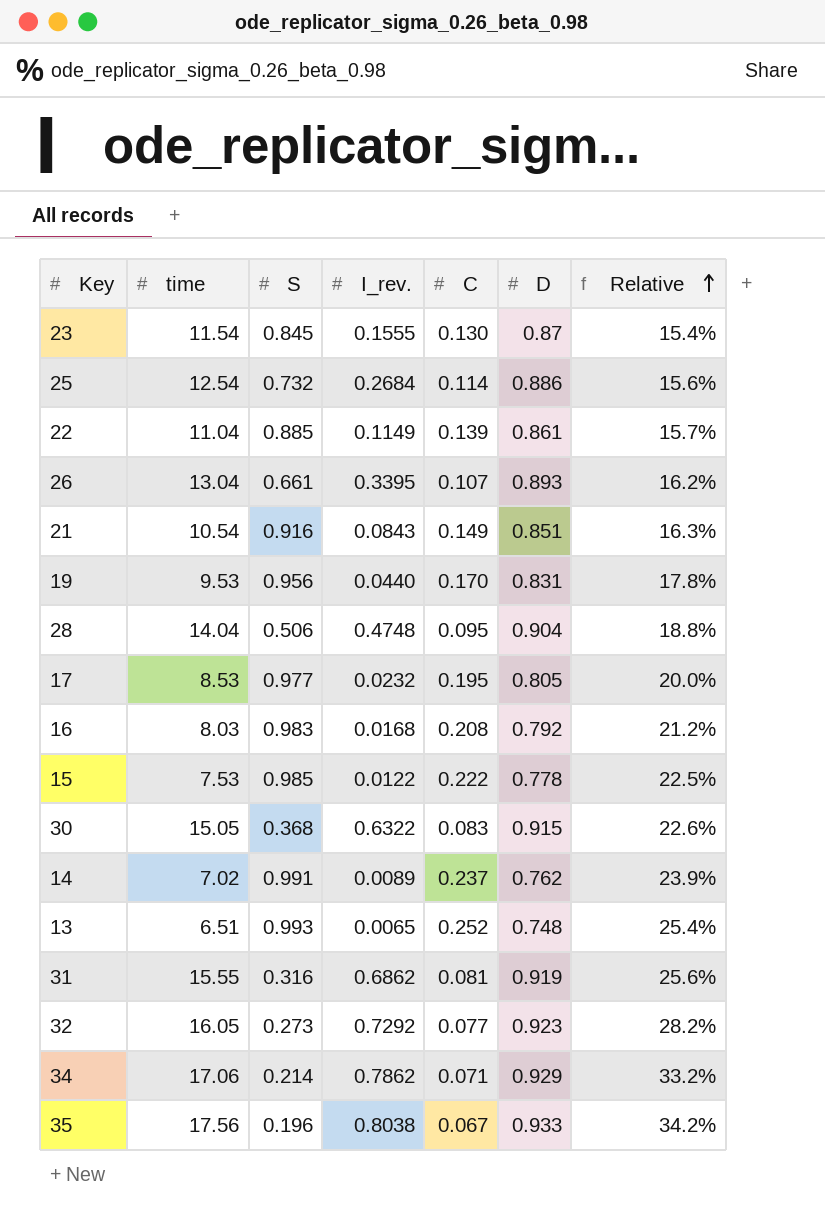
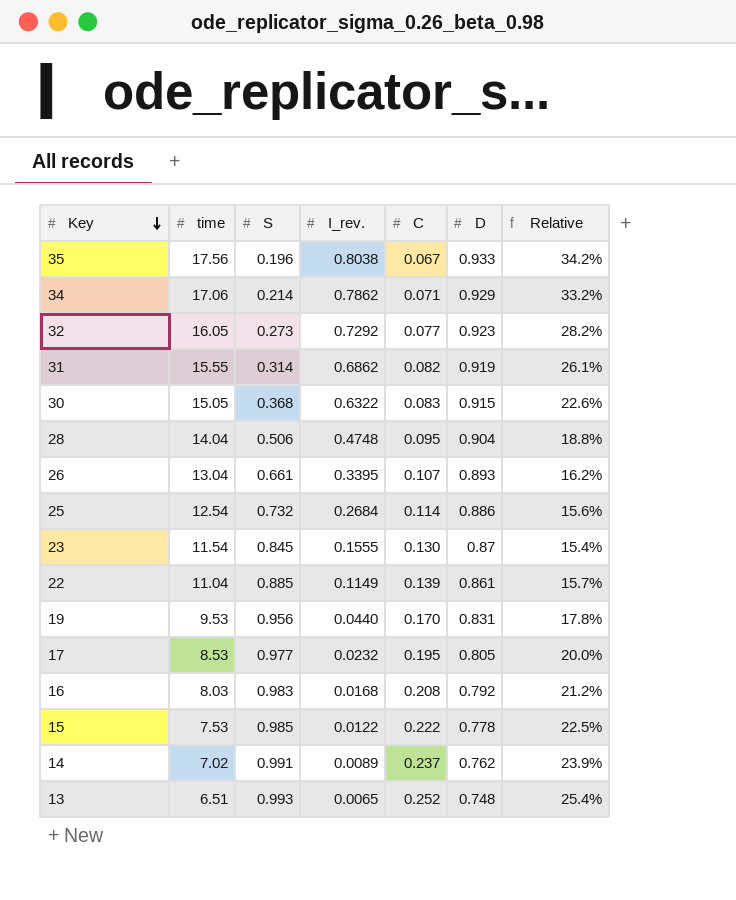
row order: Relative ascending -> Key descending
row 21: 10.54 | 0.916 | 0.0843 | 0.149 | 0.851 | 16.3% -> none
31 | S: 0.316 -> 0.314
31 | C: 0.081 -> 0.082
31 | Relative: 25.6% -> 26.1%

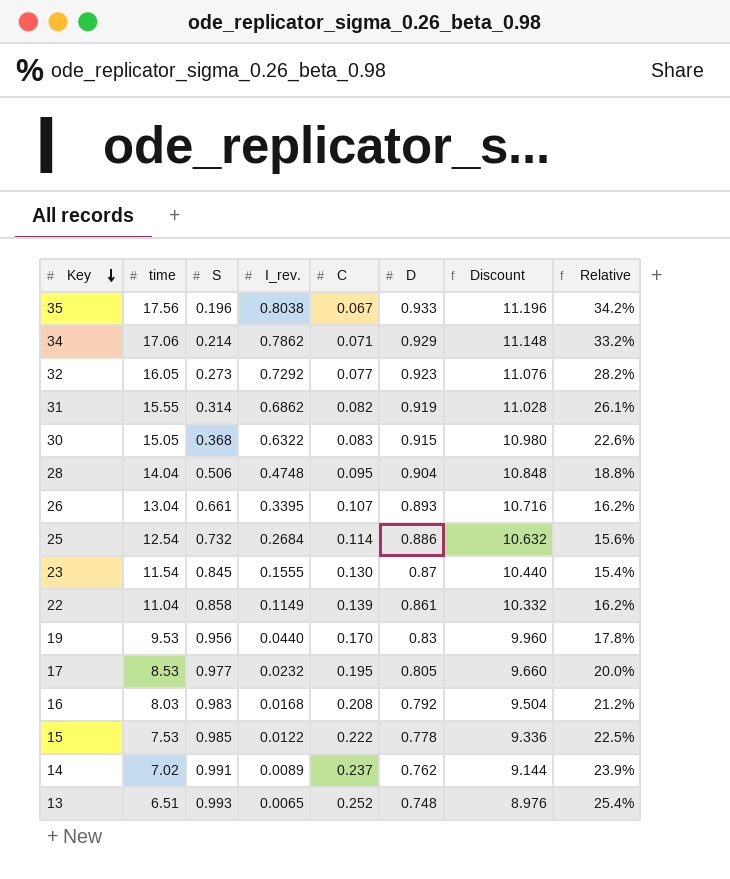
column Discount | formula: none -> [D] * 12
22 | S: 0.885 -> 0.858
22 | Relative: 15.7% -> 16.2%
19 | D: 0.831 -> 0.83

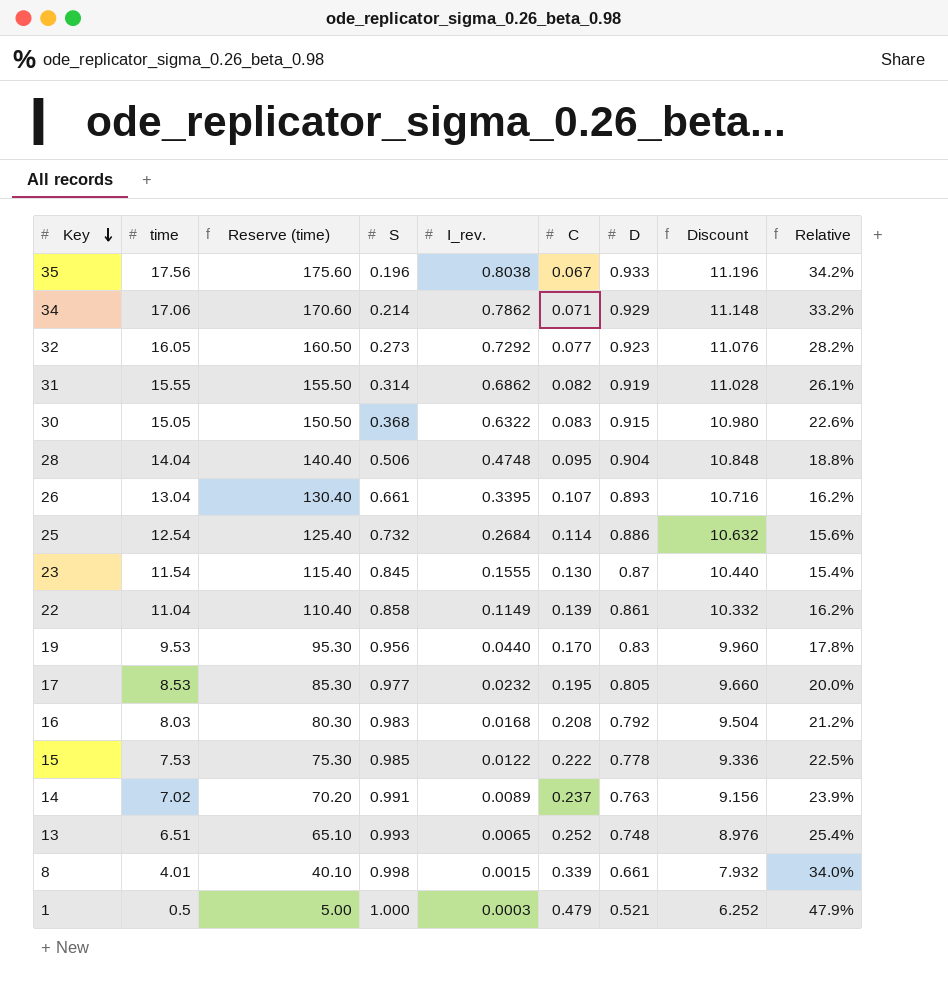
column Reserve (time) | formula: none -> [time] * 10
14 | D: 0.762 -> 0.763
14 | Discount: 9.144 -> 9.156
row 8: none -> 4.01 | 40.10 | 0.998 | 0.0015 | 0.339 | 0.661 | 7.932 | 34.0%
row 1: none -> 0.5 | 5.00 | 1.000 | 0.0003 | 0.479 | 0.521 | 6.252 | 47.9%

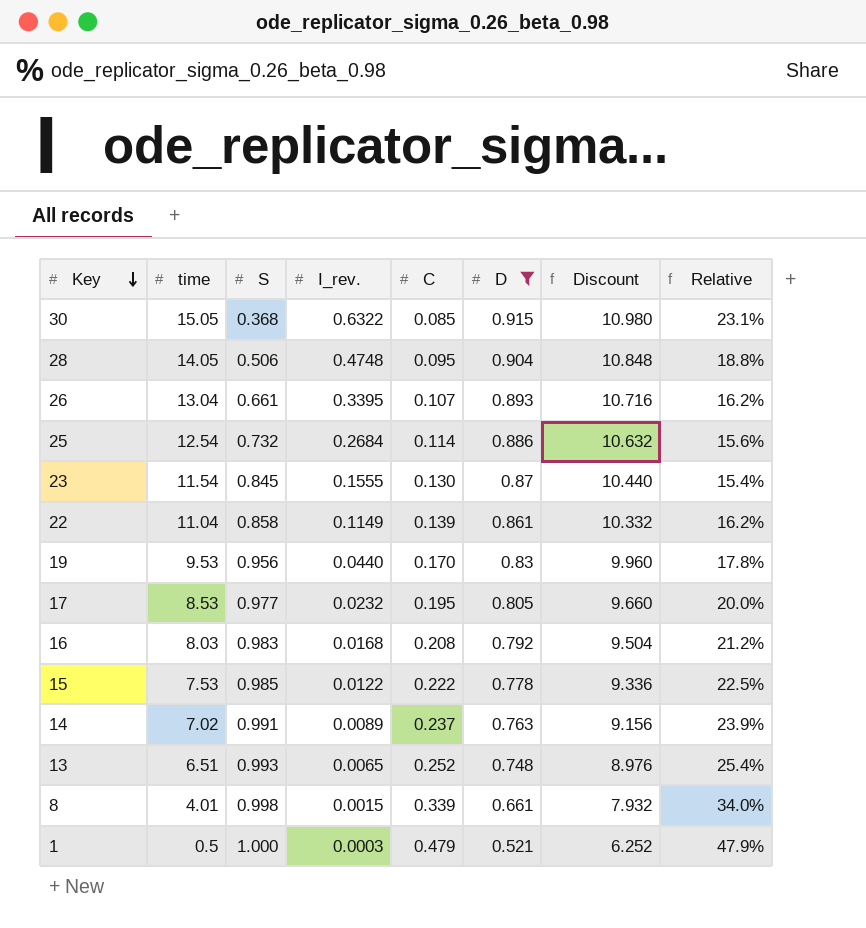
filter: none -> D <= 0.915
column Reserve (time) | formula: [time] * 10 -> none
30 | C: 0.083 -> 0.085
30 | Relative: 22.6% -> 23.1%
28 | time: 14.04 -> 14.05

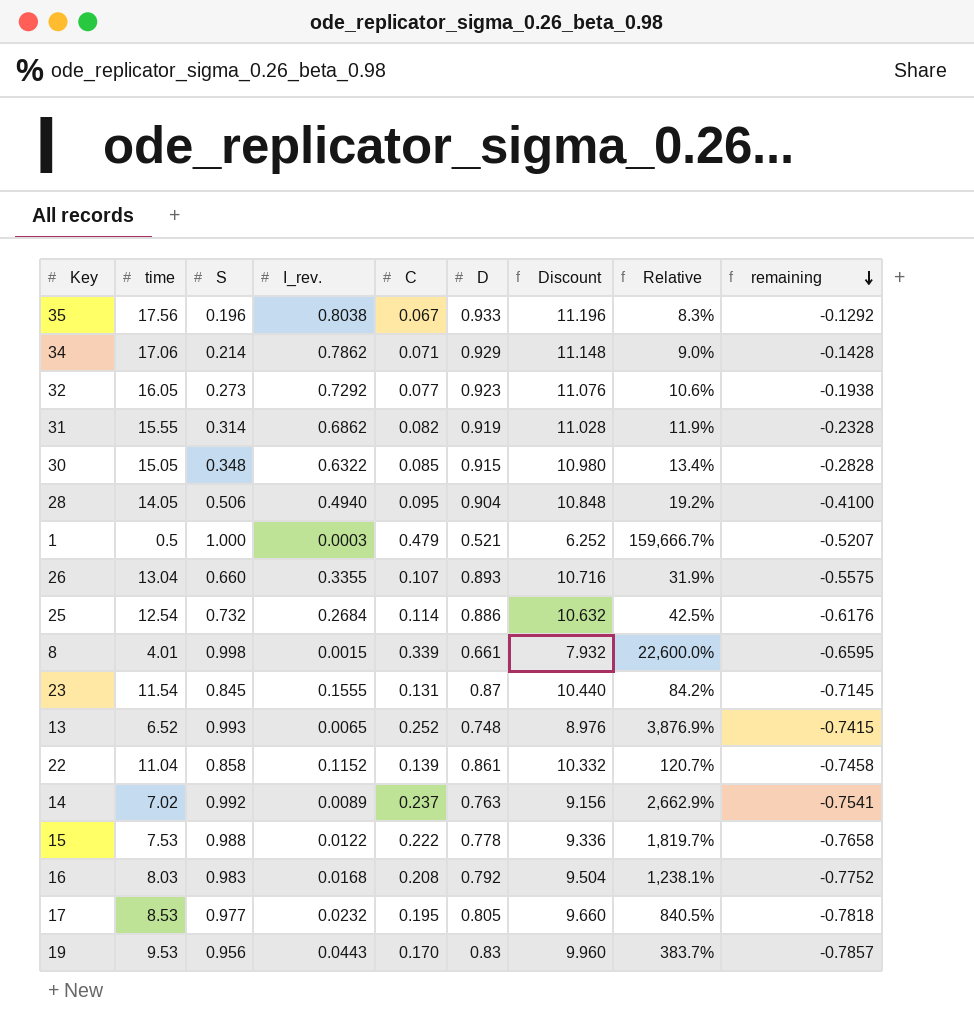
filter: D <= 0.915 -> none
row order: Key descending -> remaining descending
column Relative | formula: [C] / [S] -> [C] / [I_rev.]
column remaining | formula: none -> [I_rev.] - [D]
30 | S: 0.368 -> 0.348
28 | I_rev.: 0.4748 -> 0.4940
26 | S: 0.661 -> 0.660
26 | I_rev.: 0.3395 -> 0.3355
23 | C: 0.130 -> 0.131
13 | time: 6.51 -> 6.52
22 | I_rev.: 0.1149 -> 0.1152
14 | S: 0.991 -> 0.992
15 | S: 0.985 -> 0.988
19 | I_rev.: 0.0440 -> 0.0443

